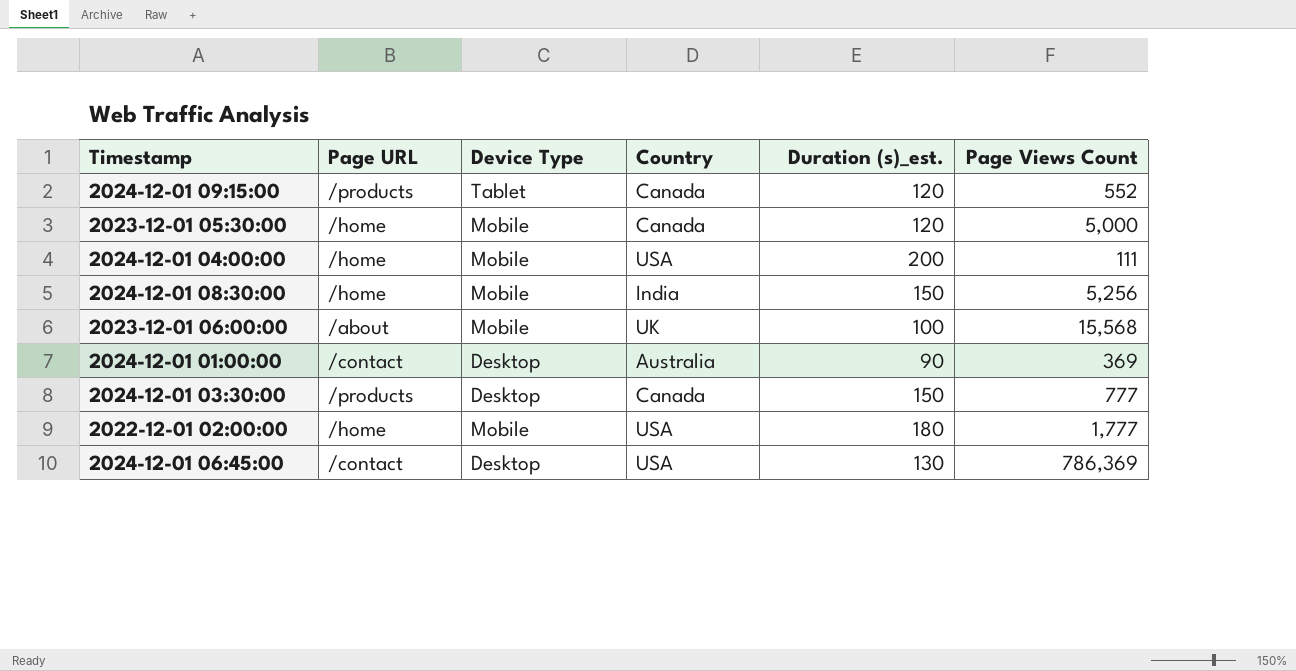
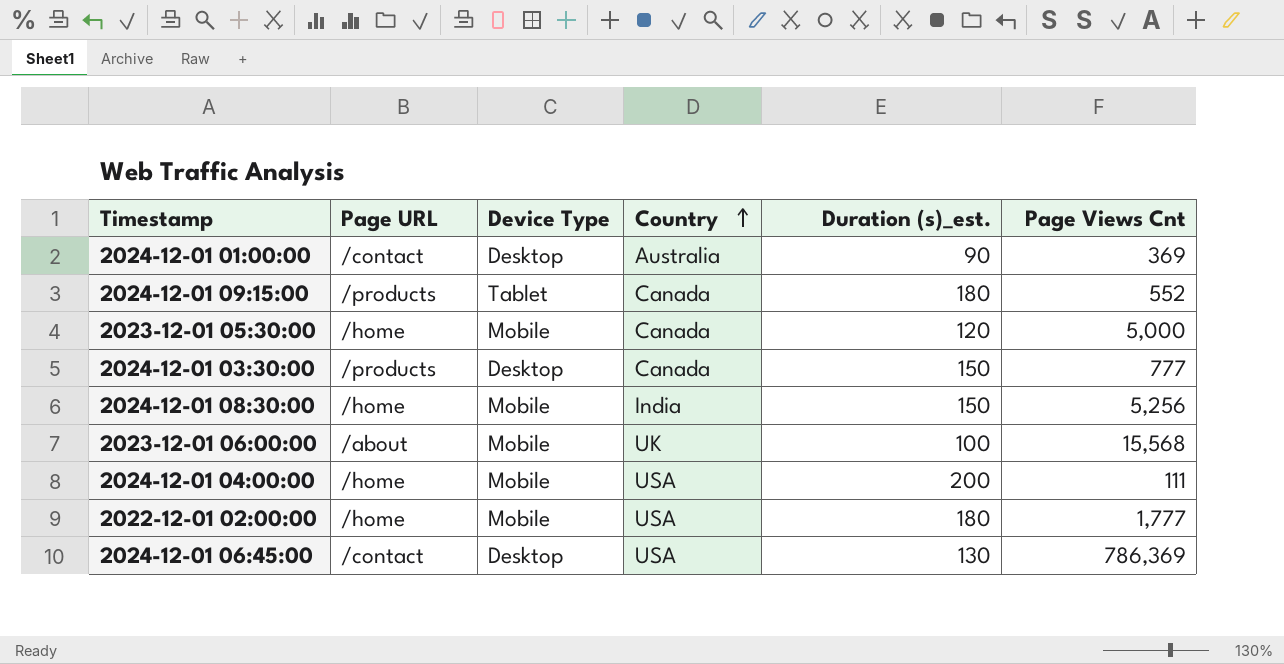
row order: none -> Country ascending
column name: Page Views Count -> Page Views Cnt
2024-12-01 09:15:00 | Duration (s)_est.: 120 -> 180

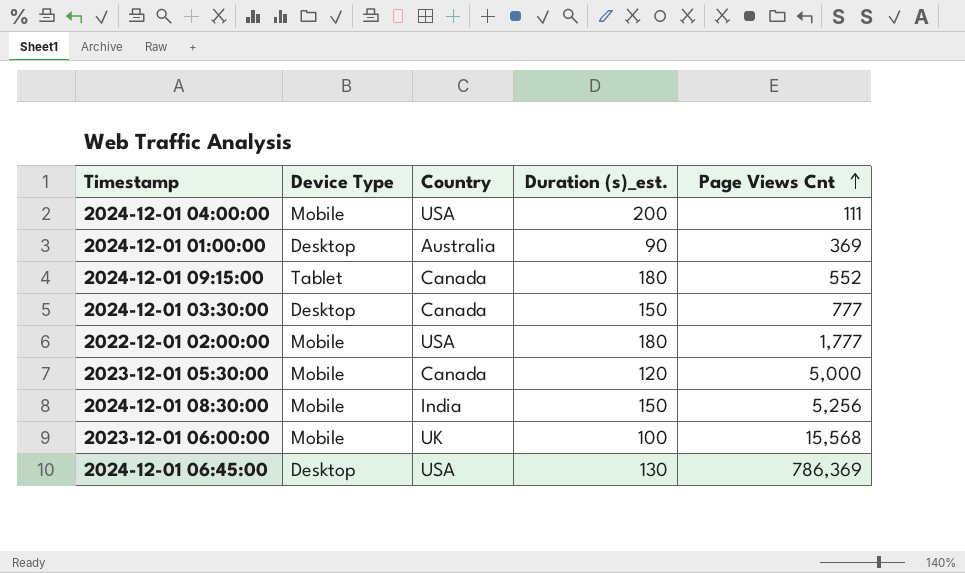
row order: Country ascending -> Page Views Cnt ascending
column Page URL | position: 2 -> none

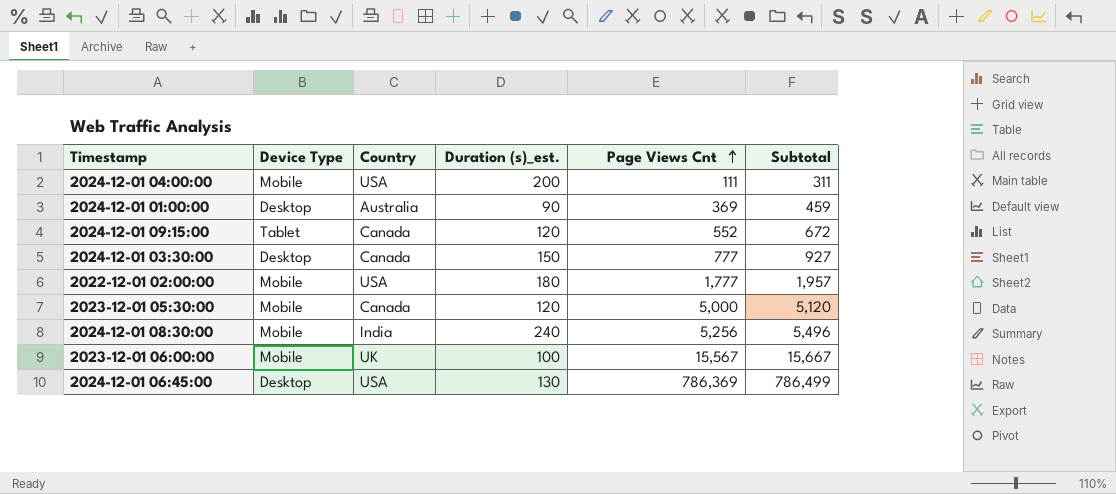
column Subtotal | formula: none -> [Duration (s)_est.] + [Page Views Cnt]
2024-12-01 09:15:00 | Duration (s)_est.: 180 -> 120
2024-12-01 08:30:00 | Duration (s)_est.: 150 -> 240
2023-12-01 06:00:00 | Page Views Cnt: 15,568 -> 15,567

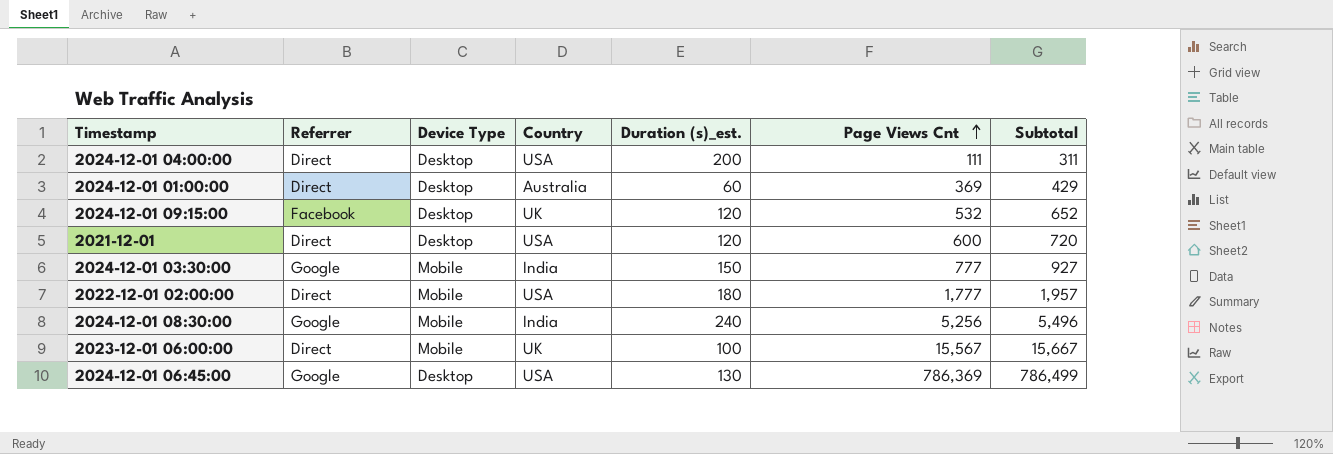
column Referrer | position: none -> 2
row 2023-12-01 05:30:00: Mobile | Canada | 120 | 5,000 | 5,120 -> none
2024-12-01 04:00:00 | Device Type: Mobile -> Desktop
2024-12-01 01:00:00 | Duration (s)_est.: 90 -> 60
2024-12-01 01:00:00 | Subtotal: 459 -> 429
2024-12-01 09:15:00 | Device Type: Tablet -> Desktop
2024-12-01 09:15:00 | Country: Canada -> UK
2024-12-01 09:15:00 | Page Views Cnt: 552 -> 532
2024-12-01 09:15:00 | Subtotal: 672 -> 652
row 2021-12-01: none -> Direct | Desktop | USA | 120 | 600 | 720
2024-12-01 03:30:00 | Device Type: Desktop -> Mobile
2024-12-01 03:30:00 | Country: Canada -> India

